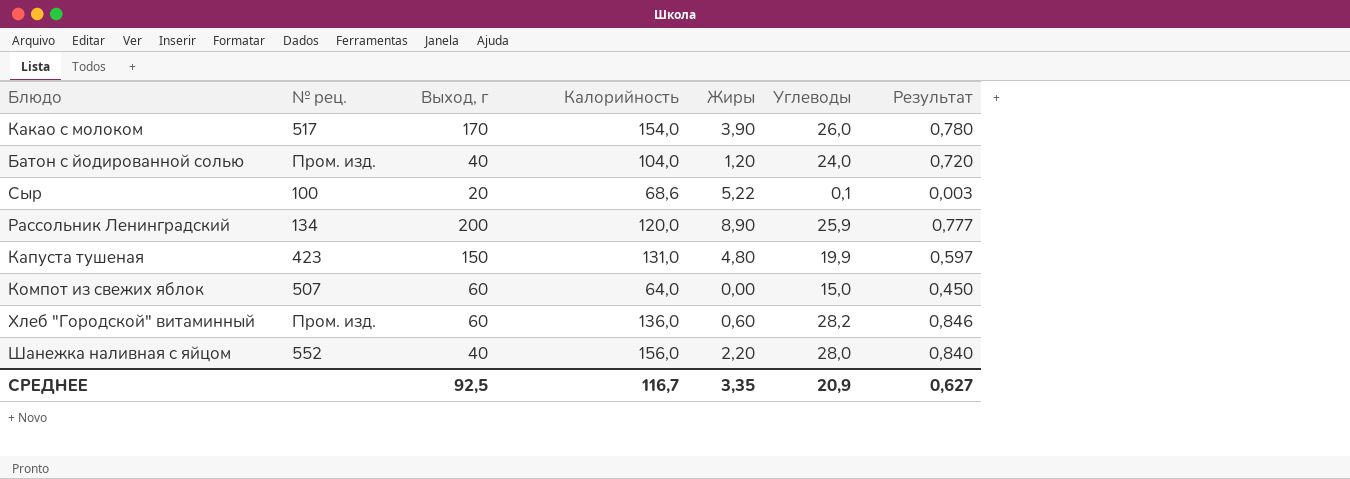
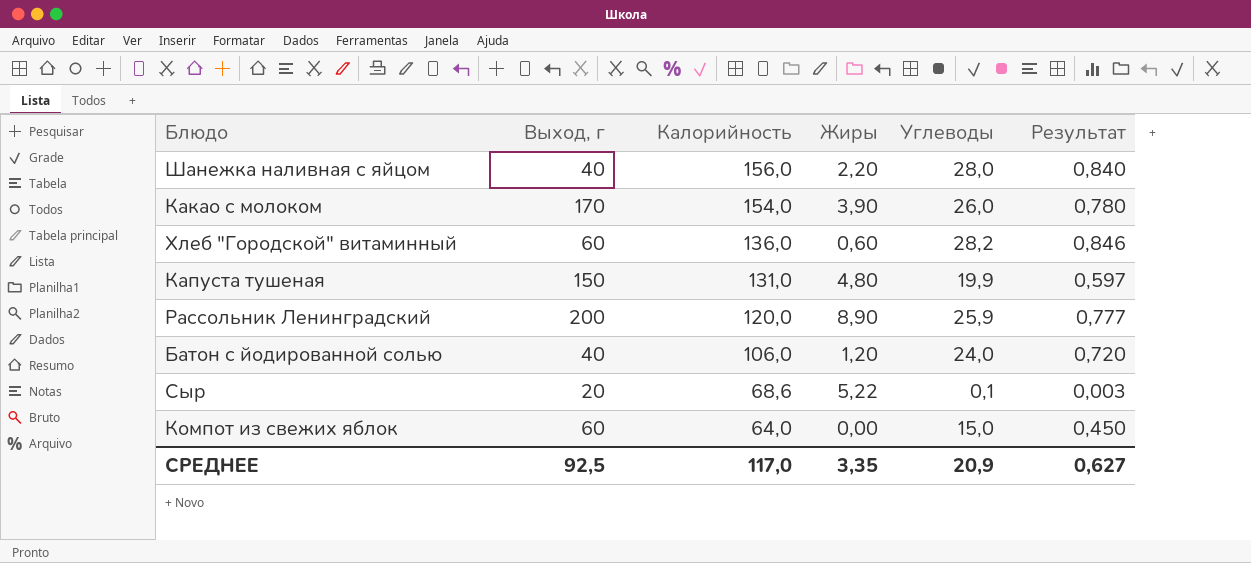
row order: none -> Калорийность descending
column № рец. | position: 2 -> none
Батон с йодированной солью | Калорийность: 104,0 -> 106,0
СРЕДНЕЕ | Калорийность: 116,7 -> 117,0

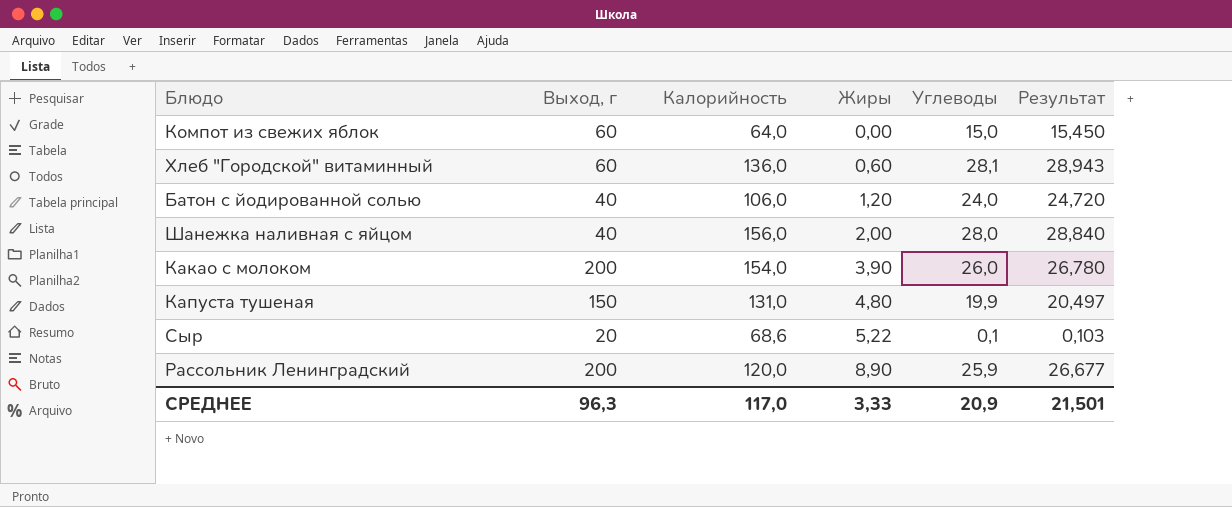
row order: Калорийность descending -> Жиры ascending
column Результат | formula: [Углеводы] * 0,03 -> [Углеводы] * 1,03
Хлеб "Городской" витаминный | Углеводы: 28,2 -> 28,1
Шанежка наливная с яйцом | Жиры: 2,20 -> 2,00
Какао с молоком | Выход, г: 170 -> 200
СРЕДНЕЕ | Выход, г: 92,5 -> 96,3
СРЕДНЕЕ | Жиры: 3,35 -> 3,33
СРЕДНЕЕ | Результат: 0,627 -> 21,501

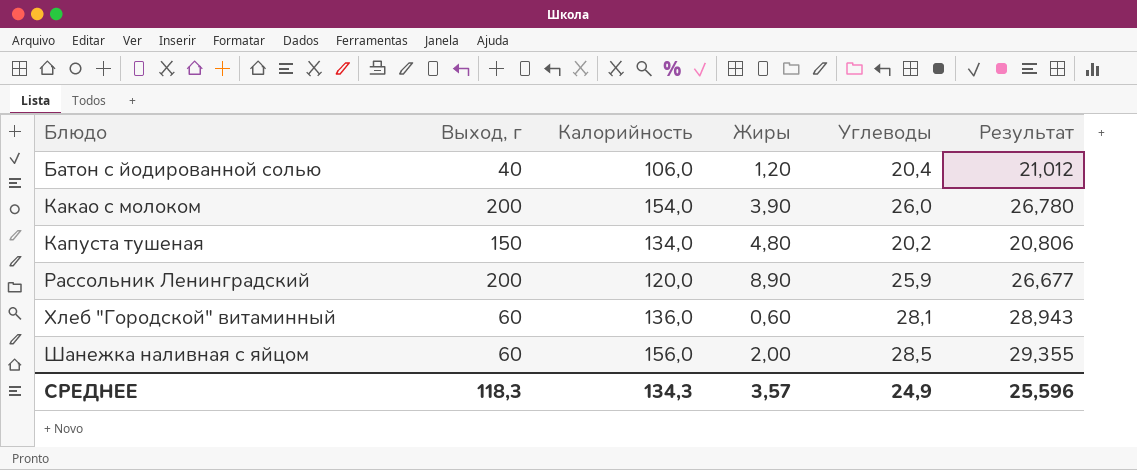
row order: Жиры ascending -> Блюдо ascending
row Компот из свежих яблок: 60 | 64,0 | 0,00 | 15,0 | 15,450 -> none
row Сыр: 20 | 68,6 | 5,22 | 0,1 | 0,103 -> none
Батон с йодированной солью | Углеводы: 24,0 -> 20,4
Батон с йодированной солью | Результат: 24,720 -> 21,012
Капуста тушеная | Калорийность: 131,0 -> 134,0
Капуста тушеная | Углеводы: 19,9 -> 20,2
Капуста тушеная | Результат: 20,497 -> 20,806
Шанежка наливная с яйцом | Выход, г: 40 -> 60
Шанежка наливная с яйцом | Углеводы: 28,0 -> 28,5
Шанежка наливная с яйцом | Результат: 28,840 -> 29,355
СРЕДНЕЕ | Выход, г: 96,3 -> 118,3
СРЕДНЕЕ | Калорийность: 117,0 -> 134,3
СРЕДНЕЕ | Жиры: 3,33 -> 3,57
СРЕДНЕЕ | Углеводы: 20,9 -> 24,9
СРЕДНЕЕ | Результат: 21,501 -> 25,596

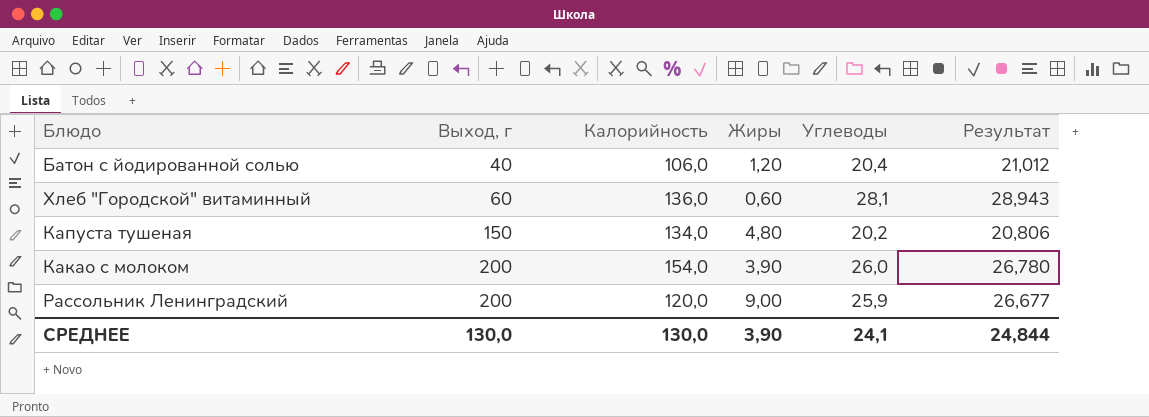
row order: Блюдо ascending -> Выход, г ascending
row Шанежка наливная с яйцом: 60 | 156,0 | 2,00 | 28,5 | 29,355 -> none
Рассольник Ленинградский | Жиры: 8,90 -> 9,00
СРЕДНЕЕ | Выход, г: 118,3 -> 130,0
СРЕДНЕЕ | Калорийность: 134,3 -> 130,0
СРЕДНЕЕ | Жиры: 3,57 -> 3,90
СРЕДНЕЕ | Углеводы: 24,9 -> 24,1
СРЕДНЕЕ | Результат: 25,596 -> 24,844

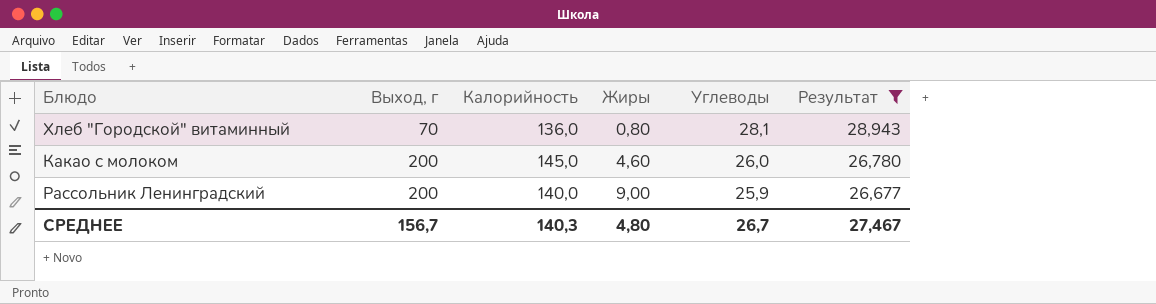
filter: none -> Результат >= 26,677
Хлеб "Городской" витаминный | Выход, г: 60 -> 70
Хлеб "Городской" витаминный | Жиры: 0,60 -> 0,80
Какао с молоком | Калорийность: 154,0 -> 145,0
Какао с молоком | Жиры: 3,90 -> 4,60
Рассольник Ленинградский | Калорийность: 120,0 -> 140,0
СРЕДНЕЕ | Выход, г: 130,0 -> 156,7
СРЕДНЕЕ | Калорийность: 130,0 -> 140,3
СРЕДНЕЕ | Жиры: 3,90 -> 4,80
СРЕДНЕЕ | Углеводы: 24,1 -> 26,7
СРЕДНЕЕ | Результат: 24,844 -> 27,467

